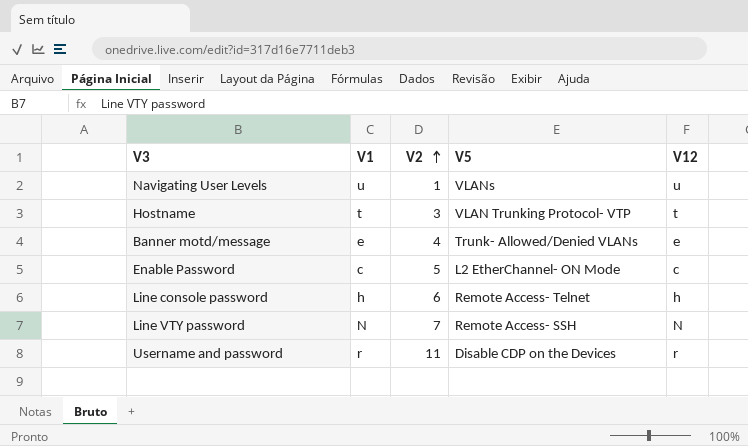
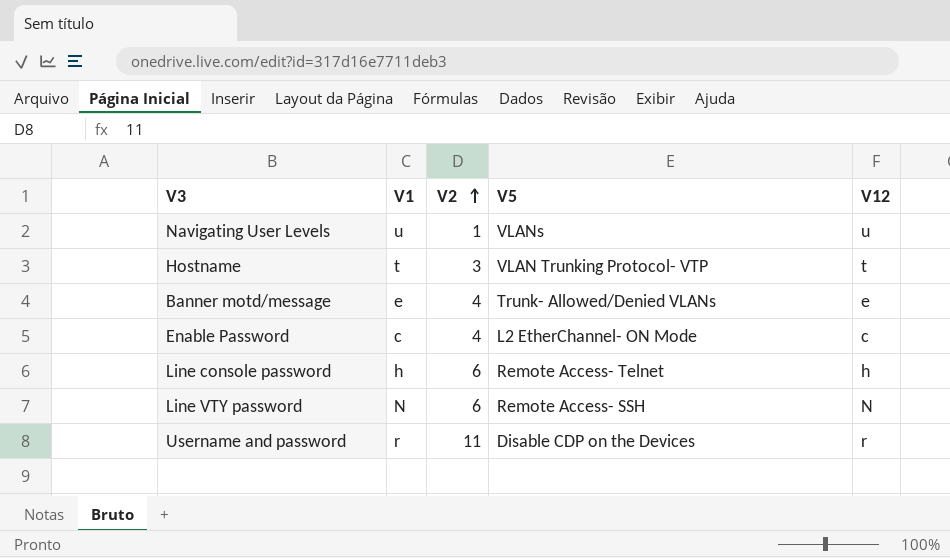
Enable Password | V2: 5 -> 4
Line VTY password | V2: 7 -> 6

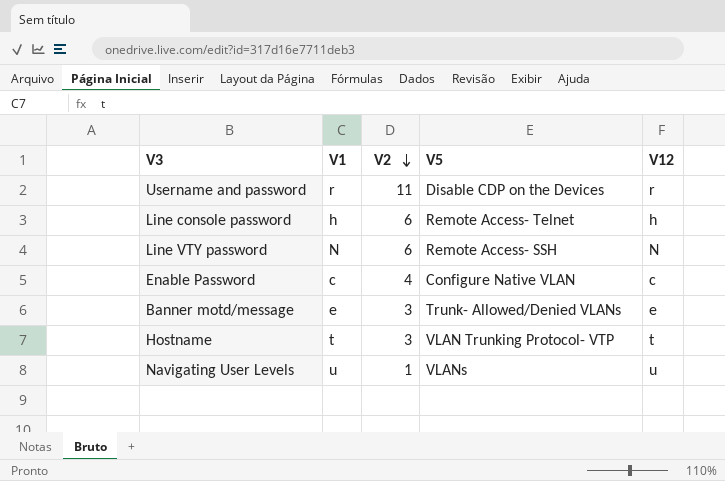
row order: V2 ascending -> V2 descending
Enable Password | V5: L2 EtherChannel- ON Mode -> Configure Native VLAN
Banner motd/message | V2: 4 -> 3

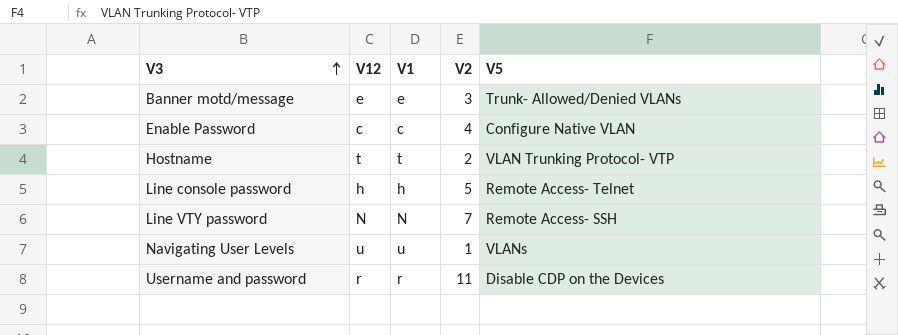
row order: V2 descending -> V3 ascending
column V12 | position: 5 -> 2
Hostname | V2: 3 -> 2
Line console password | V2: 6 -> 5
Line VTY password | V2: 6 -> 7

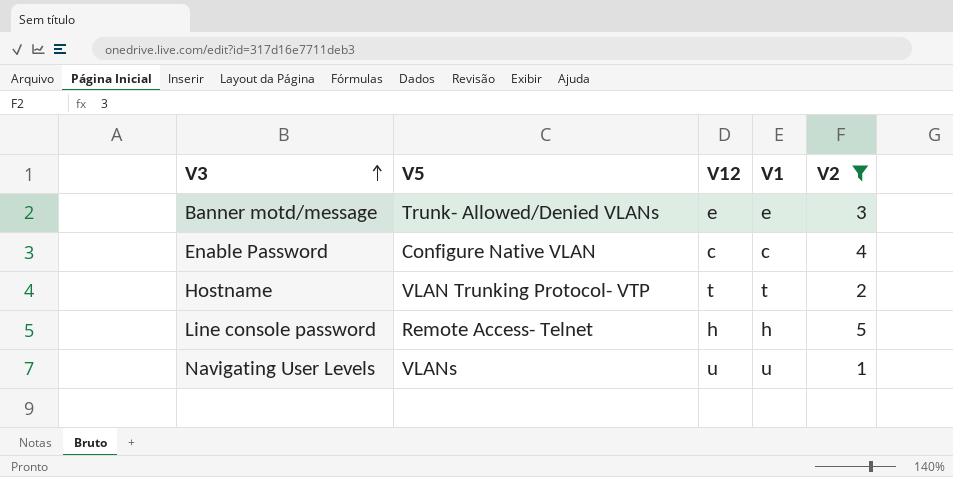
filter: none -> V2 <= 5
column V5 | position: 5 -> 2

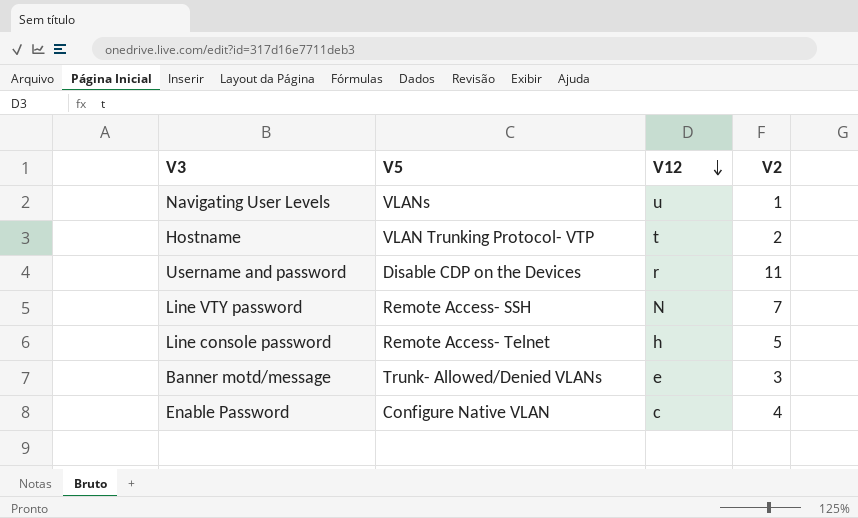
filter: V2 <= 5 -> none
row order: V3 ascending -> V12 descending
column V1 | position: 4 -> none

